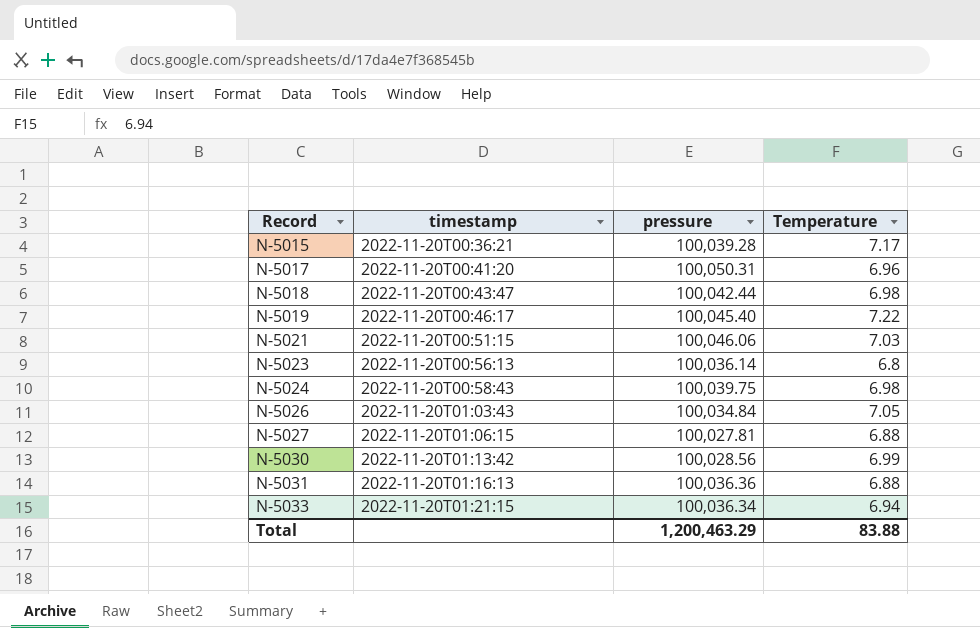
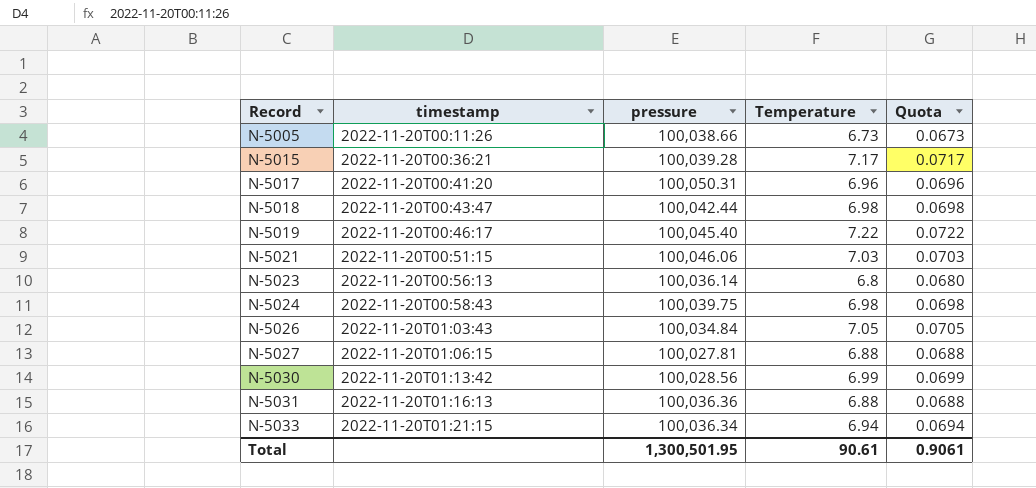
column Quota | formula: none -> [Temperature] * 0.01
row N-5005: none -> 2022-11-20T00:11:26 | 100,038.66 | 6.73 | 0.0673
Total | pressure: 1,200,463.29 -> 1,300,501.95
Total | Temperature: 83.88 -> 90.61

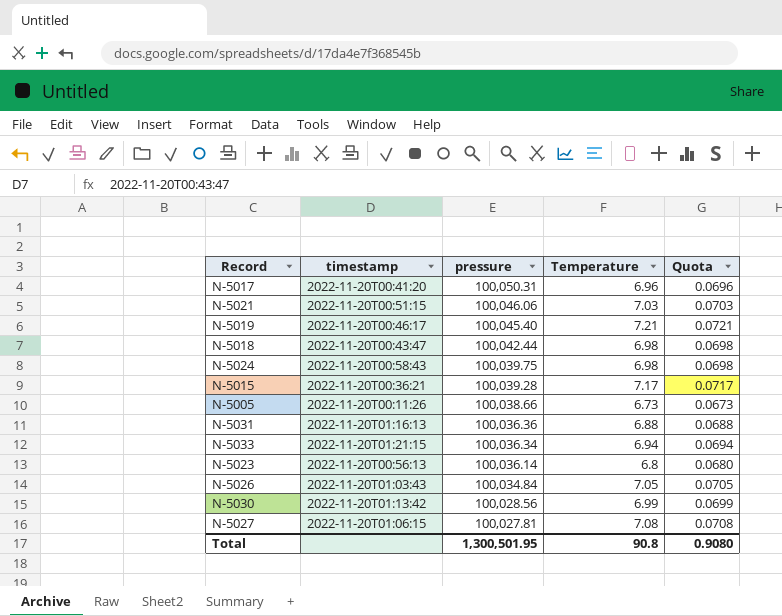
row order: Record ascending -> pressure descending
N-5019 | Temperature: 7.22 -> 7.21
N-5019 | Quota: 0.0722 -> 0.0721
N-5027 | Temperature: 6.88 -> 7.08
N-5027 | Quota: 0.0688 -> 0.0708
Total | Temperature: 90.61 -> 90.8
Total | Quota: 0.9061 -> 0.9080

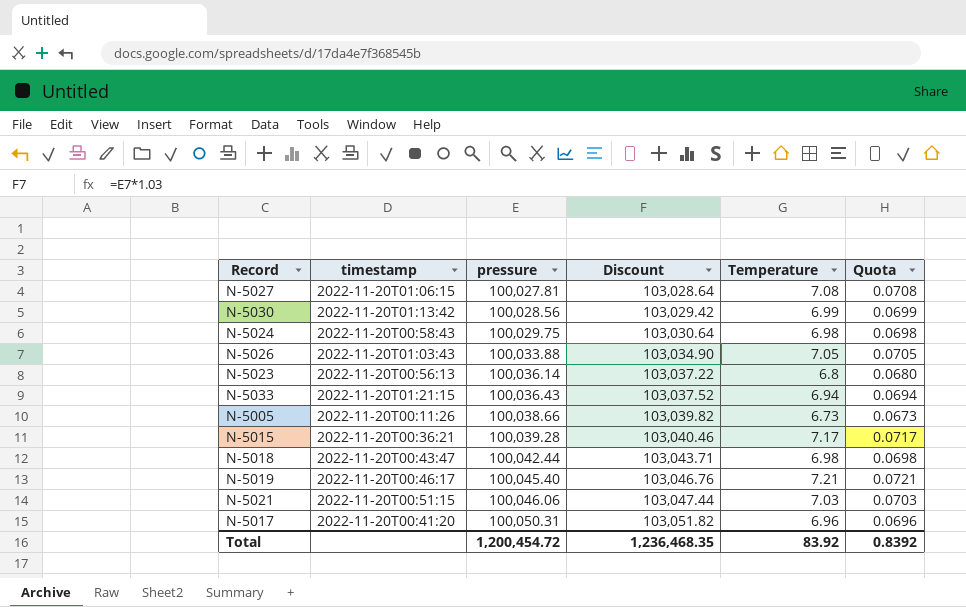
row order: pressure descending -> pressure ascending
column Discount | formula: none -> [pressure] * 1.03
row N-5031: 2022-11-20T01:16:13 | 100,036.36 | 6.88 | 0.0688 -> none
N-5024 | pressure: 100,039.75 -> 100,029.75
N-5026 | pressure: 100,034.84 -> 100,033.88
N-5033 | pressure: 100,036.34 -> 100,036.43
Total | pressure: 1,300,501.95 -> 1,200,454.72
Total | Temperature: 90.8 -> 83.92
Total | Quota: 0.9080 -> 0.8392

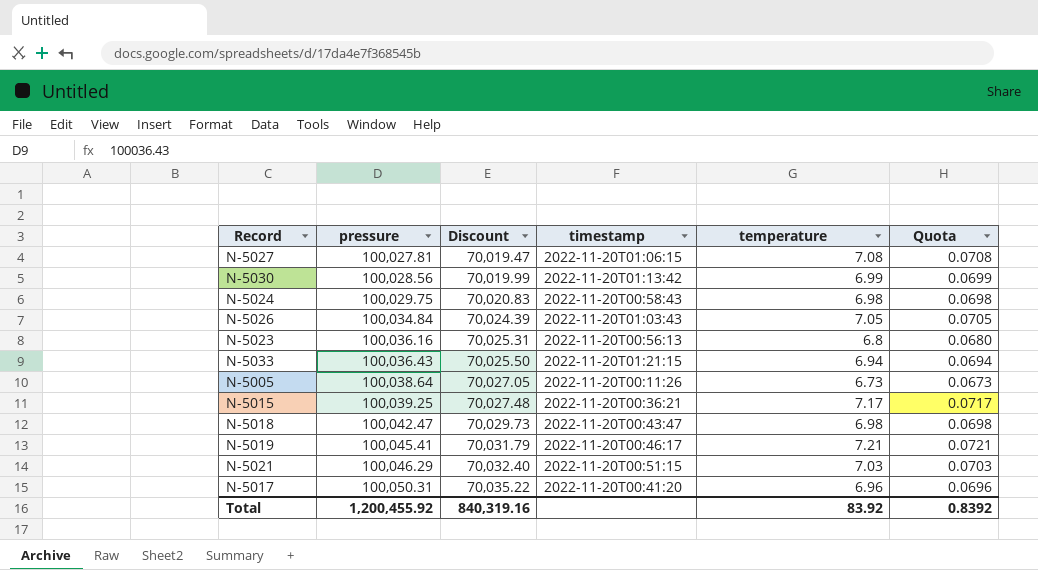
column Discount | formula: [pressure] * 1.03 -> [pressure] * 0.7
column timestamp | position: 2 -> 4
column name: Temperature -> temperature
N-5026 | pressure: 100,033.88 -> 100,034.84
N-5023 | pressure: 100,036.14 -> 100,036.16
N-5005 | pressure: 100,038.66 -> 100,038.64
N-5015 | pressure: 100,039.28 -> 100,039.25
N-5018 | pressure: 100,042.44 -> 100,042.47
N-5019 | pressure: 100,045.40 -> 100,045.41
N-5021 | pressure: 100,046.06 -> 100,046.29
Total | pressure: 1,200,454.72 -> 1,200,455.92
Total | Discount: 1,236,468.35 -> 840,319.16

